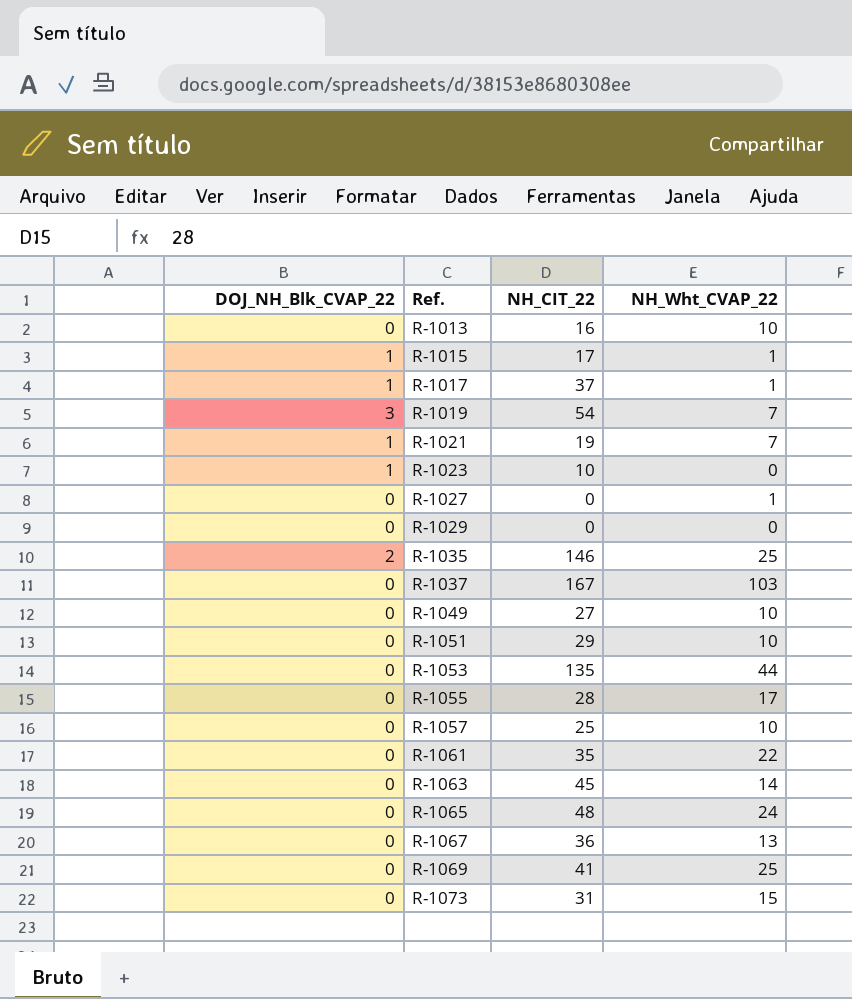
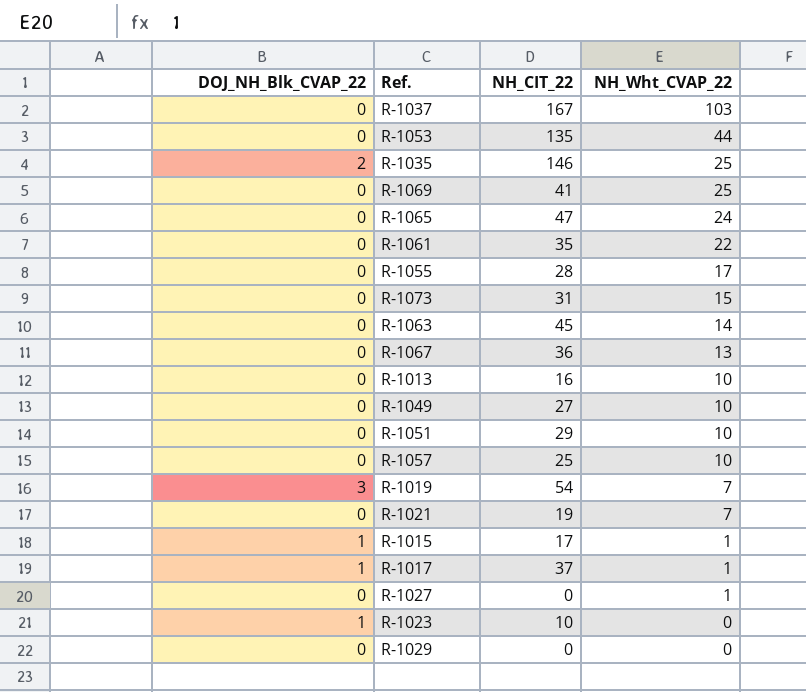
row order: Ref. ascending -> NH_Wht_CVAP_22 descending
R-1065 | NH_CIT_22: 48 -> 47
R-1021 | DOJ_NH_Blk_CVAP_22: 1 -> 0

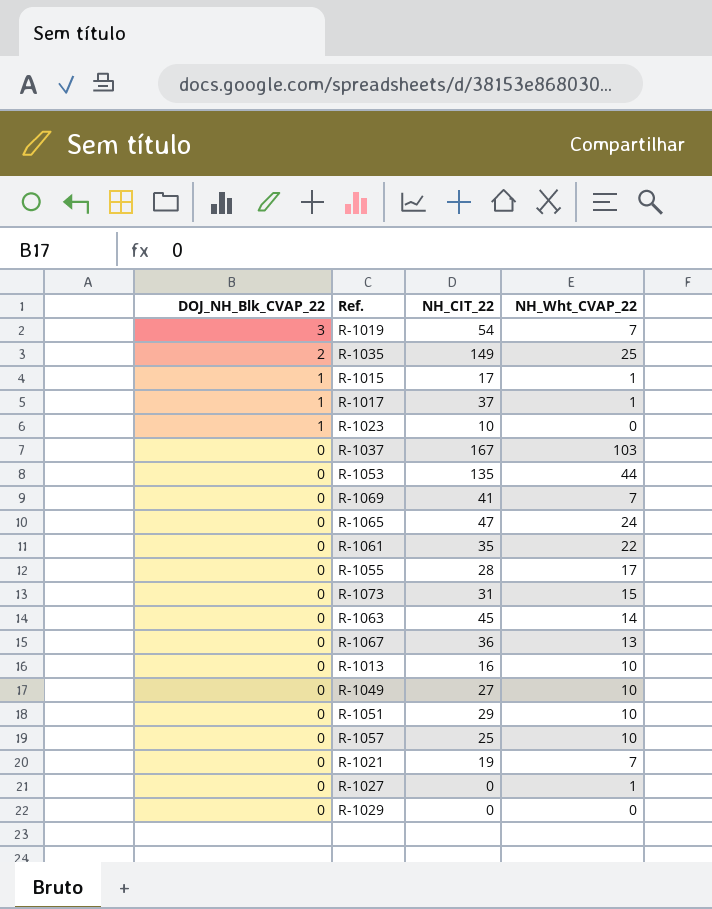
row order: NH_Wht_CVAP_22 descending -> DOJ_NH_Blk_CVAP_22 descending
R-1035 | NH_CIT_22: 146 -> 149
R-1069 | NH_Wht_CVAP_22: 25 -> 7

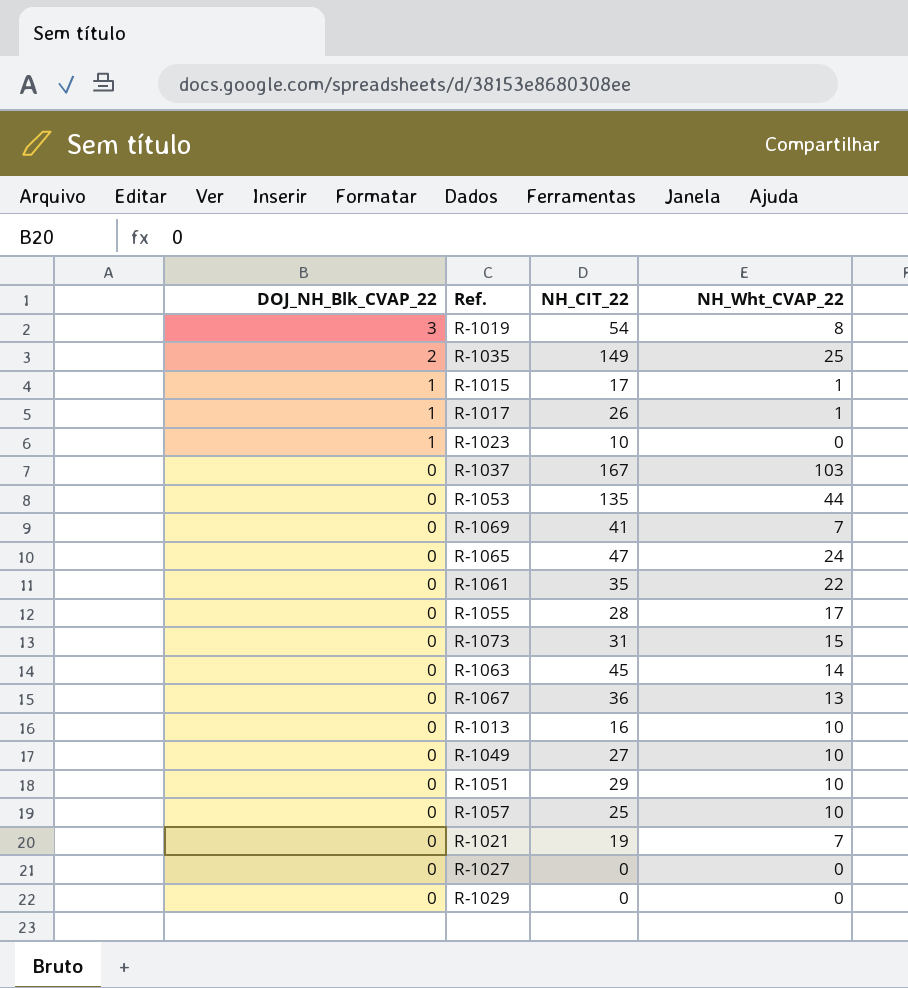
R-1019 | NH_Wht_CVAP_22: 7 -> 8
R-1017 | NH_CIT_22: 37 -> 26
R-1027 | NH_Wht_CVAP_22: 1 -> 0

